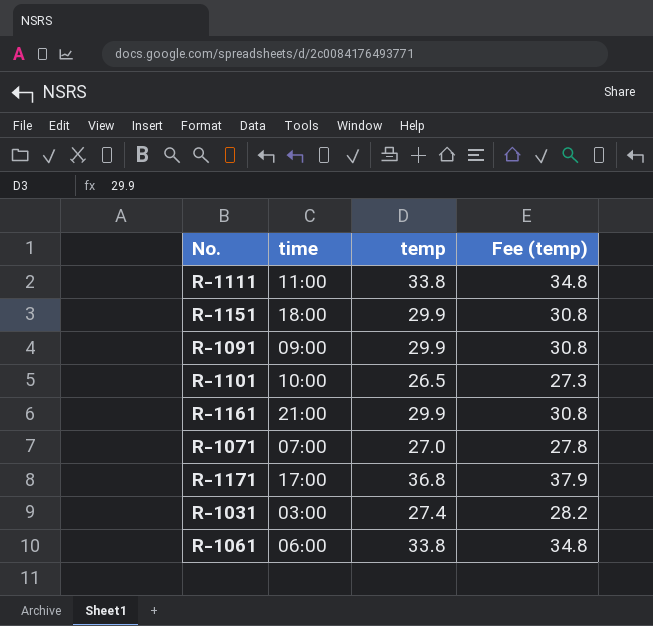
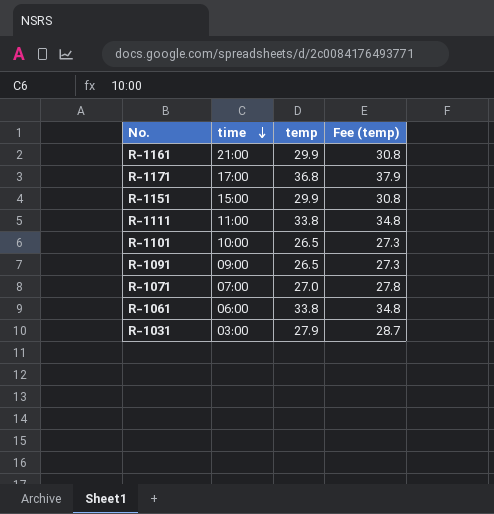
row order: none -> time descending
R-1151 | time: 18:00 -> 15:00
R-1091 | temp: 29.9 -> 26.5
R-1091 | Fee (temp): 30.8 -> 27.3
R-1031 | temp: 27.4 -> 27.9
R-1031 | Fee (temp): 28.2 -> 28.7

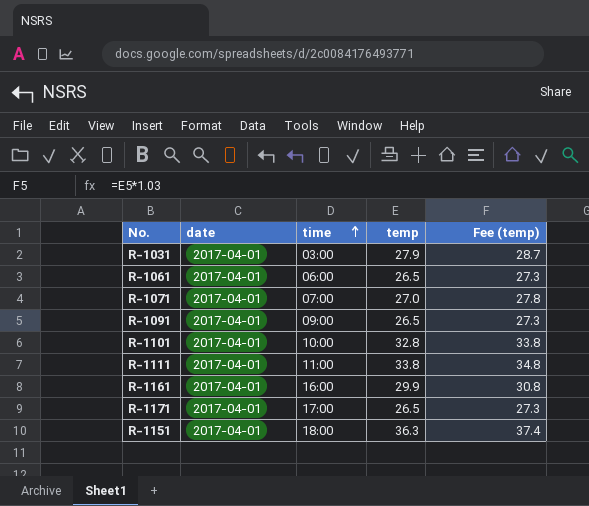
row order: time descending -> time ascending
column date | position: none -> 2
R-1061 | temp: 33.8 -> 26.5
R-1061 | Fee (temp): 34.8 -> 27.3
R-1101 | temp: 26.5 -> 32.8
R-1101 | Fee (temp): 27.3 -> 33.8
R-1161 | time: 21:00 -> 16:00
R-1171 | temp: 36.8 -> 26.5
R-1171 | Fee (temp): 37.9 -> 27.3
R-1151 | time: 15:00 -> 18:00
R-1151 | temp: 29.9 -> 36.3
R-1151 | Fee (temp): 30.8 -> 37.4

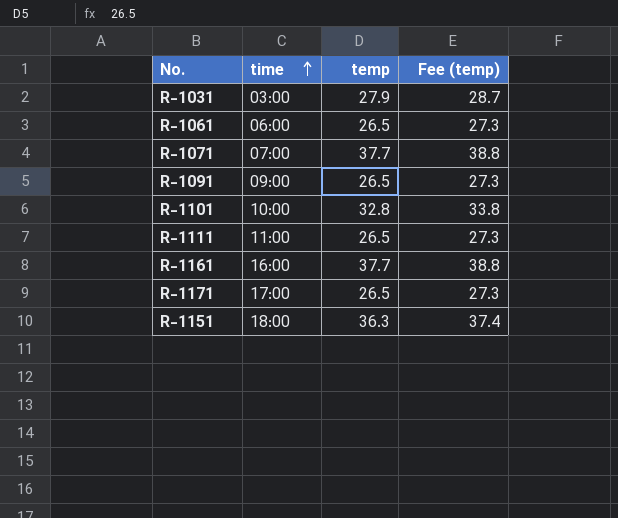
column date | position: 2 -> none
R-1071 | temp: 27.0 -> 37.7
R-1071 | Fee (temp): 27.8 -> 38.8
R-1111 | temp: 33.8 -> 26.5
R-1111 | Fee (temp): 34.8 -> 27.3
R-1161 | temp: 29.9 -> 37.7
R-1161 | Fee (temp): 30.8 -> 38.8

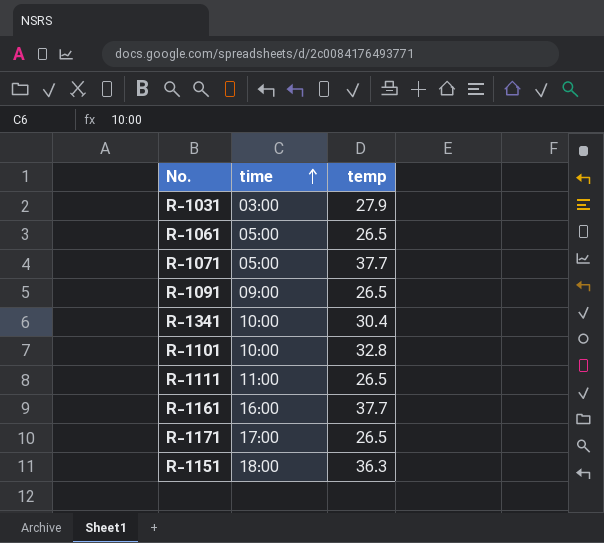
column Fee (temp) | formula: [temp] * 1.03 -> none
R-1061 | time: 06:00 -> 05:00
R-1071 | time: 07:00 -> 05:00
row R-1341: none -> 10:00 | 30.4

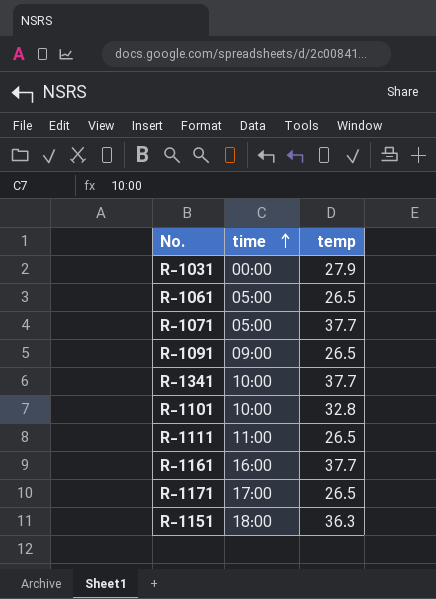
R-1031 | time: 03:00 -> 00:00
R-1341 | temp: 30.4 -> 37.7

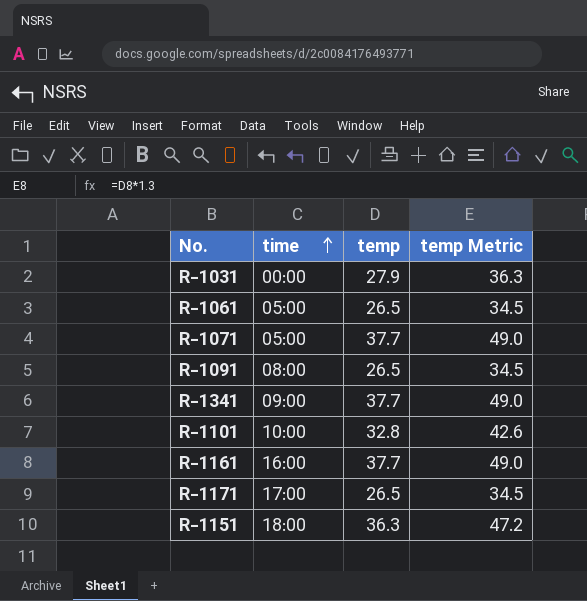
column temp Metric | formula: none -> [temp] * 1.3
row R-1111: 11:00 | 26.5 -> none
R-1091 | time: 09:00 -> 08:00
R-1341 | time: 10:00 -> 09:00

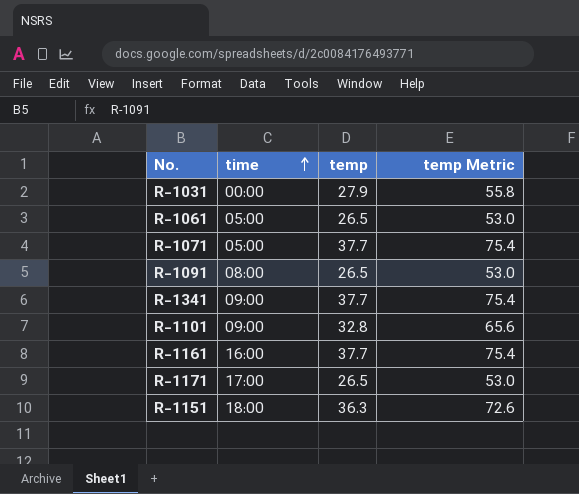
column temp Metric | formula: [temp] * 1.3 -> [temp] * 2
R-1101 | time: 10:00 -> 09:00

